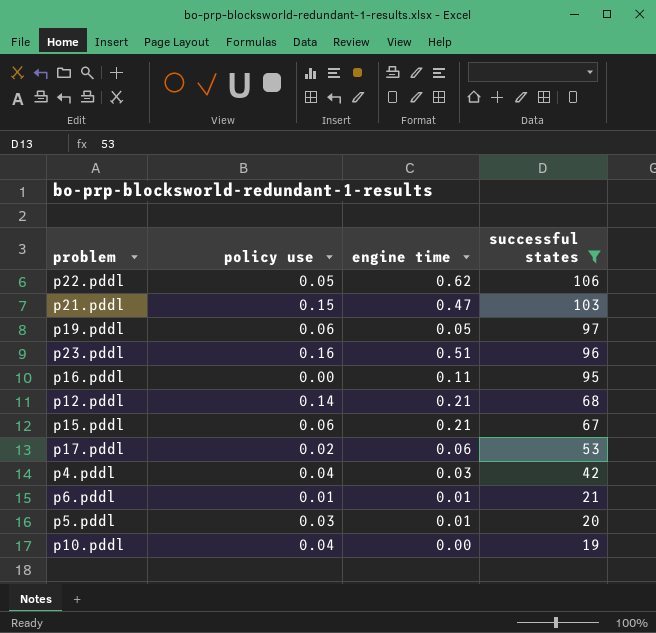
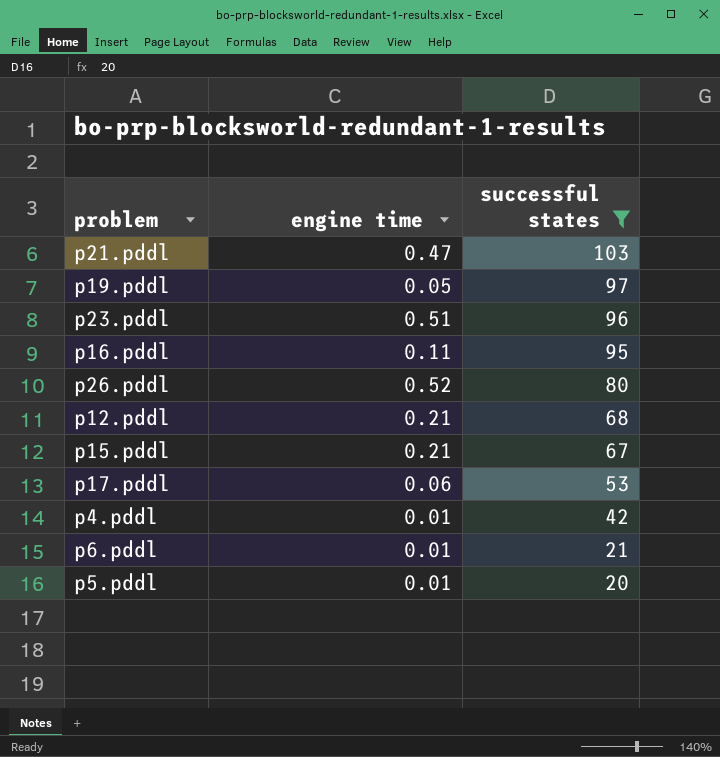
column policy use | position: 2 -> none
row p22.pddl: 0.05 | 0.62 | 106 -> none
row p10.pddl: 0.04 | 0.00 | 19 -> none
row p26.pddl: none -> 0.52 | 80
p4.pddl | engine time: 0.03 -> 0.01

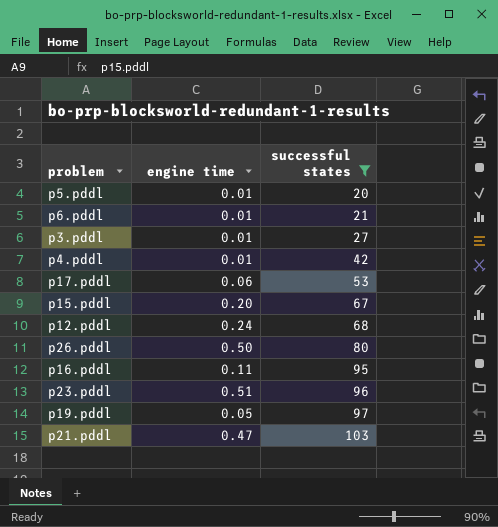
row order: successful states descending -> successful states ascending
row p3.pddl: none -> 0.01 | 27
p15.pddl | engine time: 0.21 -> 0.20
p12.pddl | engine time: 0.21 -> 0.24
p26.pddl | engine time: 0.52 -> 0.50

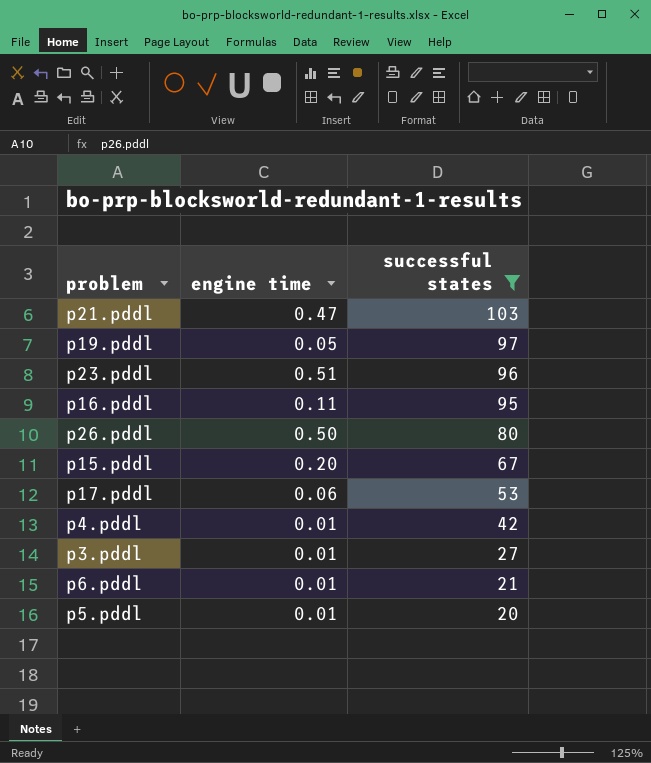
row order: successful states ascending -> successful states descending
row p12.pddl: 0.24 | 68 -> none

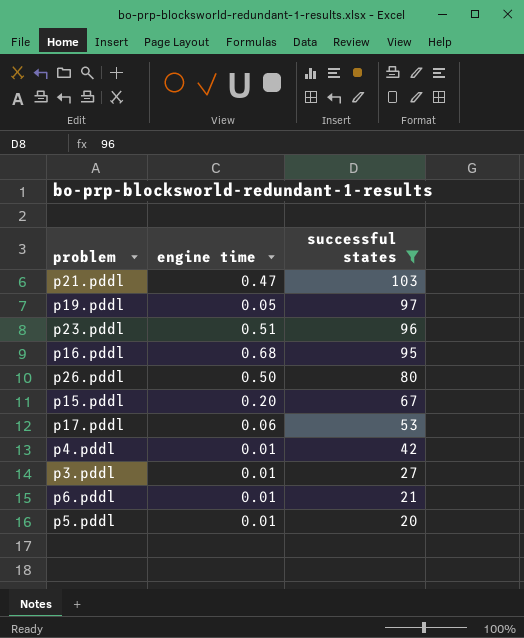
p16.pddl | engine time: 0.11 -> 0.68

